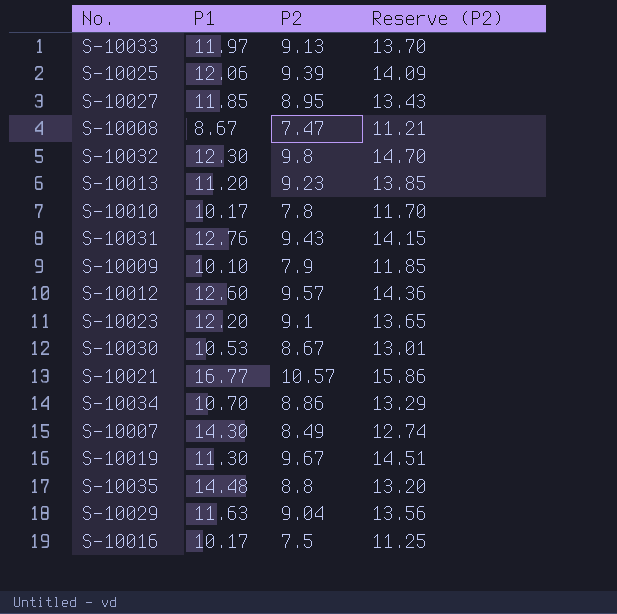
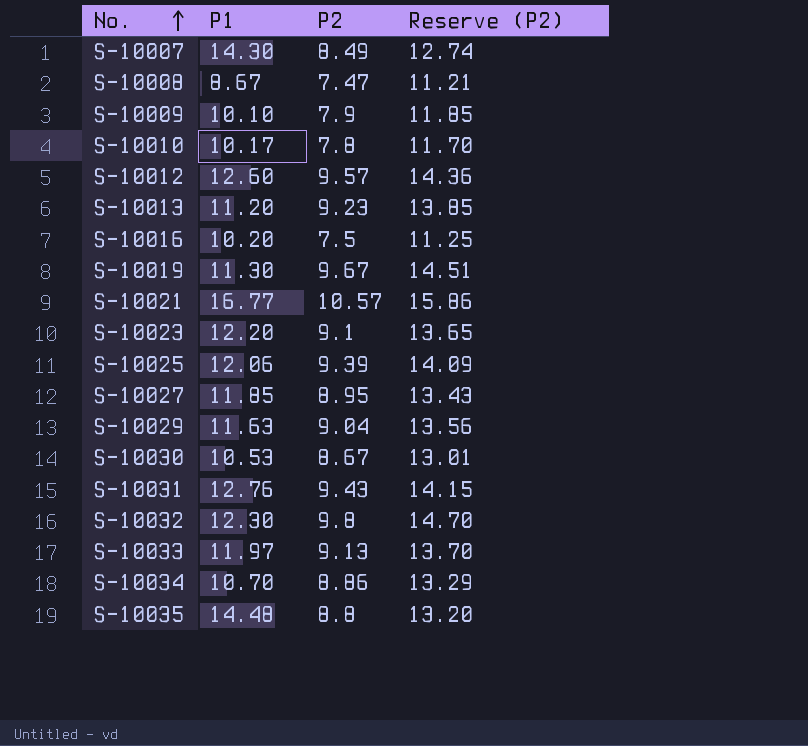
row order: none -> No. ascending
S-10016 | P1: 10.17 -> 10.20

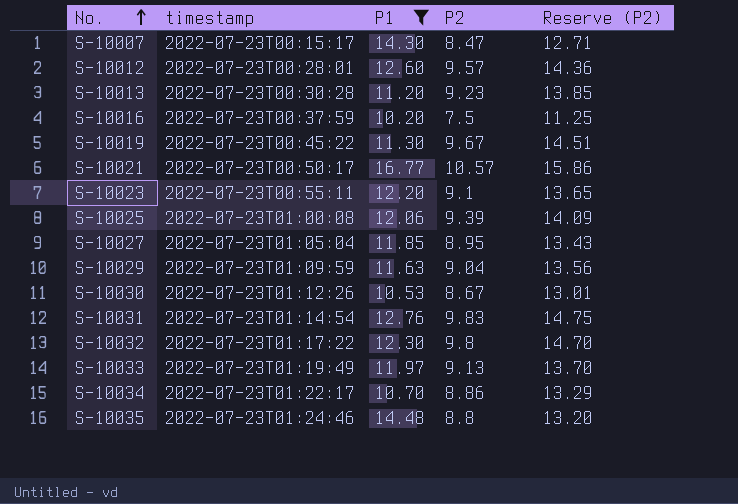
filter: none -> P1 >= 10.20
column timestamp | position: none -> 2
S-10007 | P2: 8.49 -> 8.47
S-10007 | Reserve (P2): 12.74 -> 12.71
S-10031 | P2: 9.43 -> 9.83
S-10031 | Reserve (P2): 14.15 -> 14.75

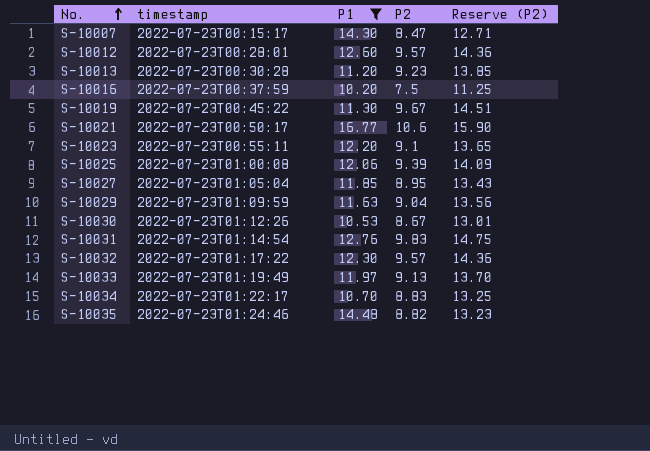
S-10021 | P2: 10.57 -> 10.6
S-10021 | Reserve (P2): 15.86 -> 15.90
S-10032 | P2: 9.8 -> 9.57
S-10032 | Reserve (P2): 14.70 -> 14.36
S-10034 | P2: 8.86 -> 8.83
S-10034 | Reserve (P2): 13.29 -> 13.25
S-10035 | P2: 8.8 -> 8.82
S-10035 | Reserve (P2): 13.20 -> 13.23

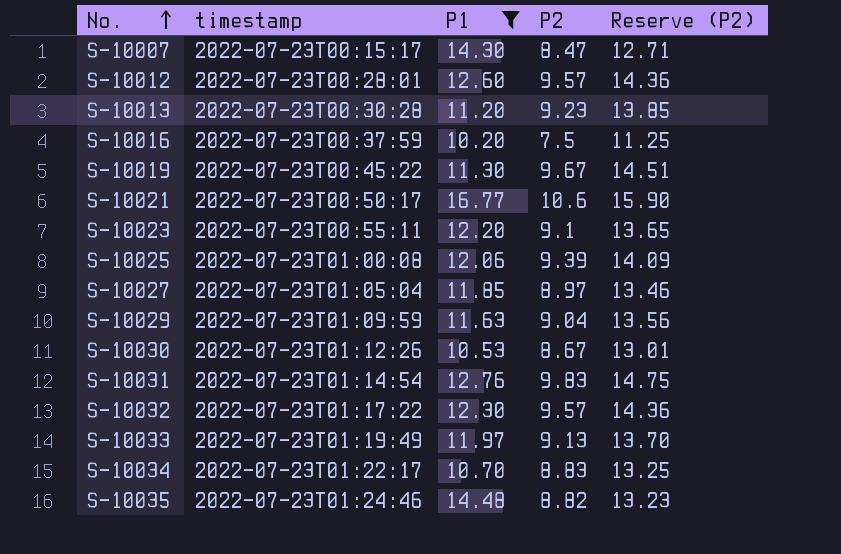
S-10027 | P2: 8.95 -> 8.97
S-10027 | Reserve (P2): 13.43 -> 13.46

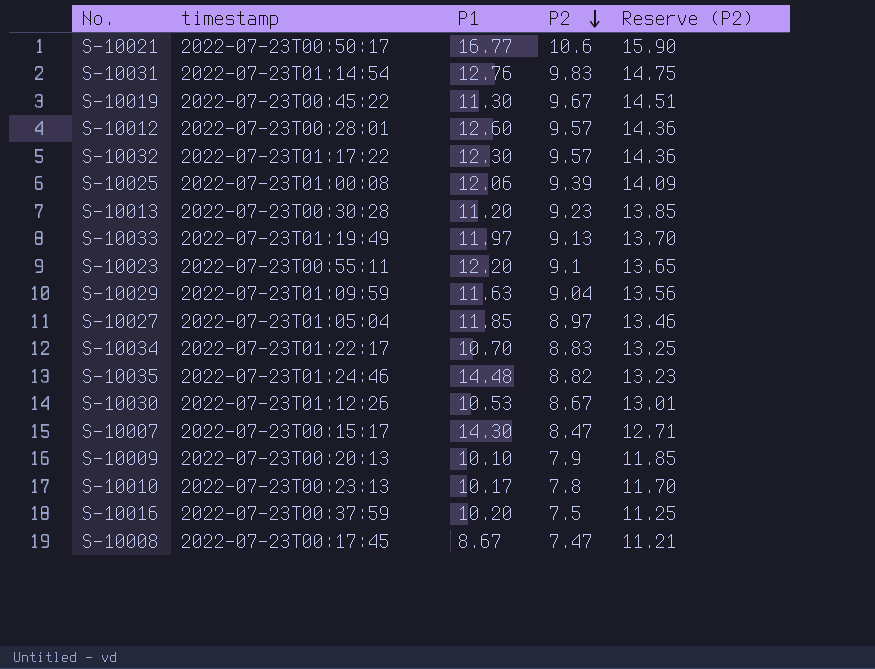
filter: P1 >= 10.20 -> none
row order: No. ascending -> P2 descending

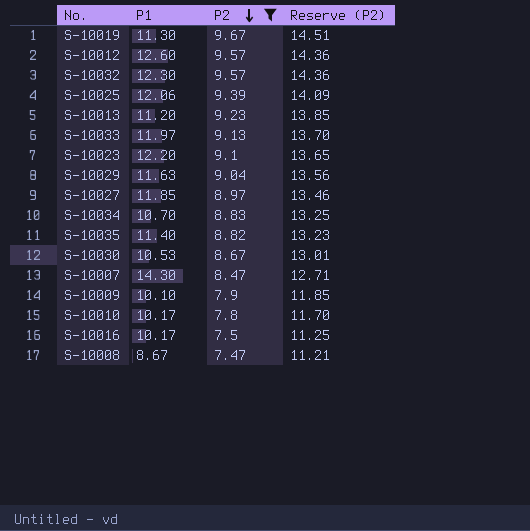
filter: none -> P2 <= 9.67
column timestamp | position: 2 -> none
S-10035 | P1: 14.48 -> 11.40
S-10016 | P1: 10.20 -> 10.17

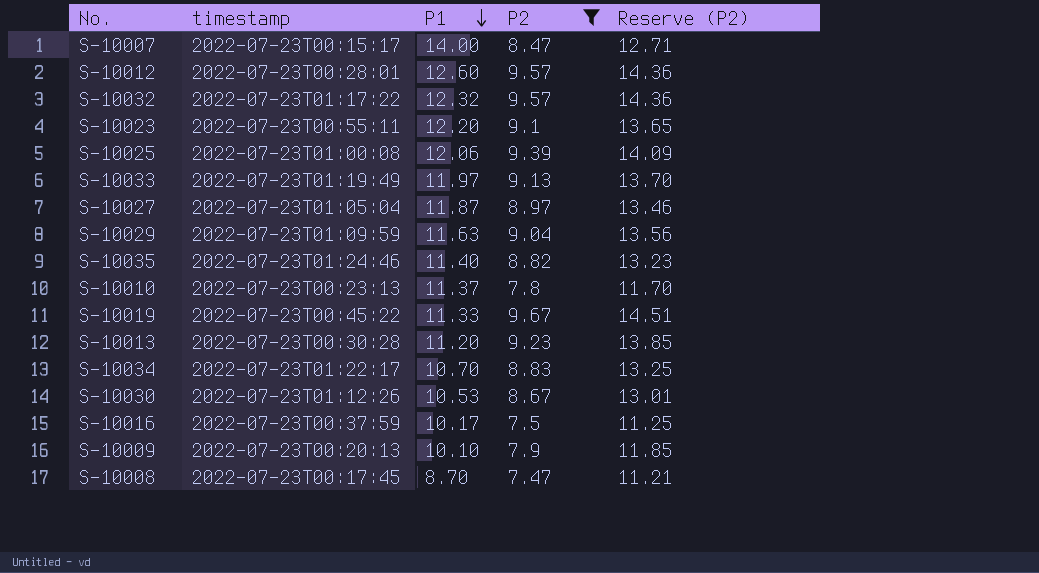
row order: P2 descending -> P1 descending
column timestamp | position: none -> 2
S-10007 | P1: 14.30 -> 14.00
S-10032 | P1: 12.30 -> 12.32
S-10027 | P1: 11.85 -> 11.87
S-10010 | P1: 10.17 -> 11.37
S-10019 | P1: 11.30 -> 11.33
S-10008 | P1: 8.67 -> 8.70

